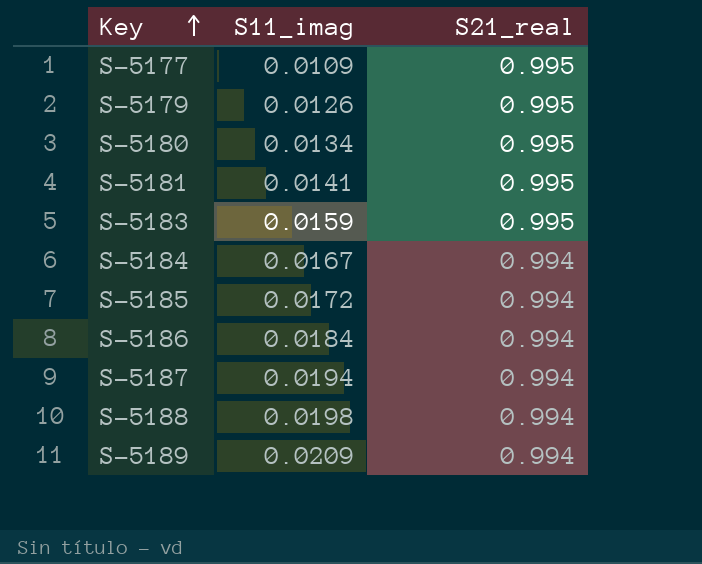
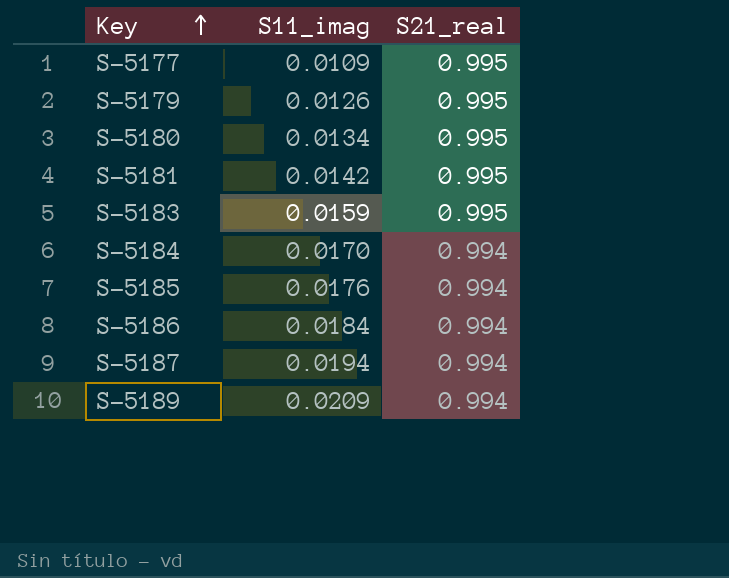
row S-5188: 0.0198 | 0.994 -> none
S-5181 | S11_imag: 0.0141 -> 0.0142
S-5184 | S11_imag: 0.0167 -> 0.0170
S-5185 | S11_imag: 0.0172 -> 0.0176

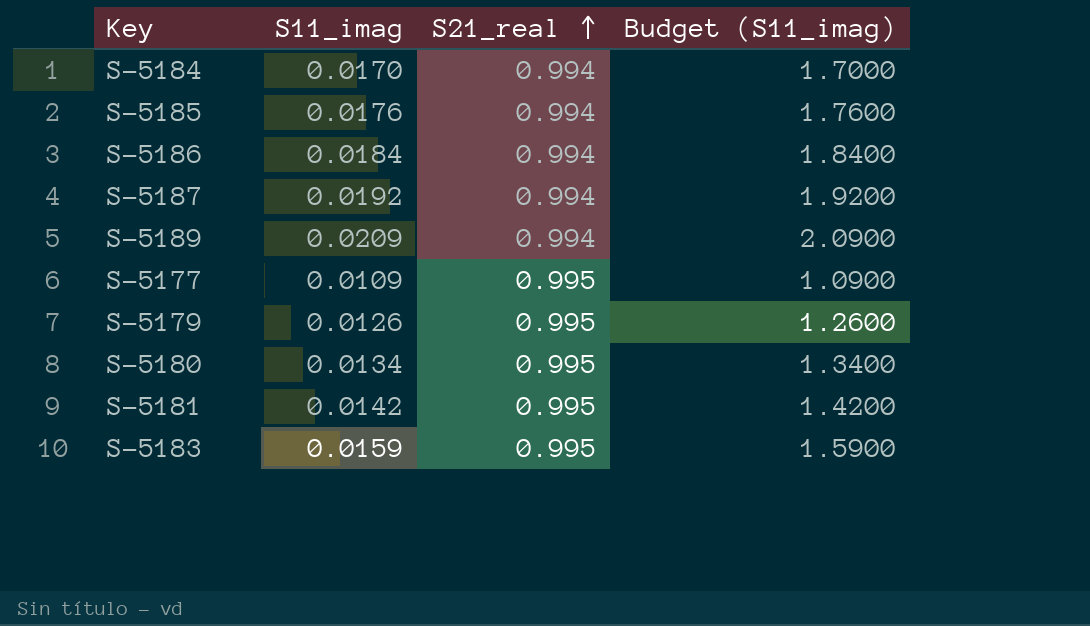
row order: Key ascending -> S21_real ascending
column Budget (S11_imag) | formula: none -> [S11_imag] * 100
S-5187 | S11_imag: 0.0194 -> 0.0192

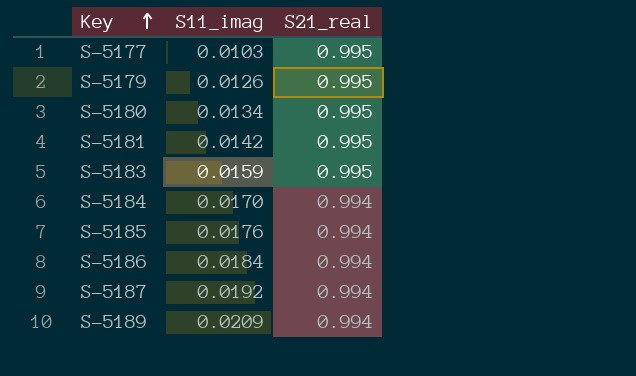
row order: S21_real ascending -> Key ascending
column Budget (S11_imag) | formula: [S11_imag] * 100 -> none
S-5177 | S11_imag: 0.0109 -> 0.0103

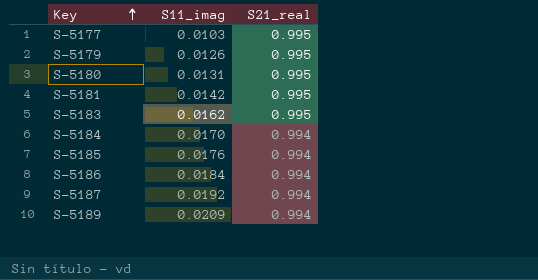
S-5180 | S11_imag: 0.0134 -> 0.0131
S-5183 | S11_imag: 0.0159 -> 0.0162

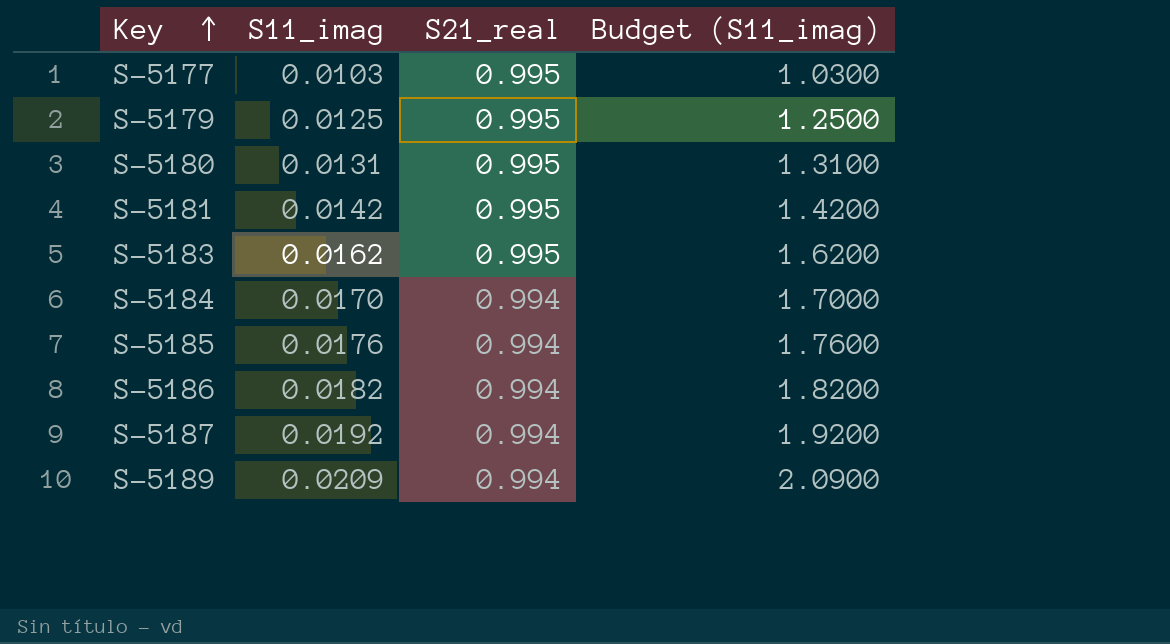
column Budget (S11_imag) | formula: none -> [S11_imag] * 100
S-5179 | S11_imag: 0.0126 -> 0.0125
S-5186 | S11_imag: 0.0184 -> 0.0182

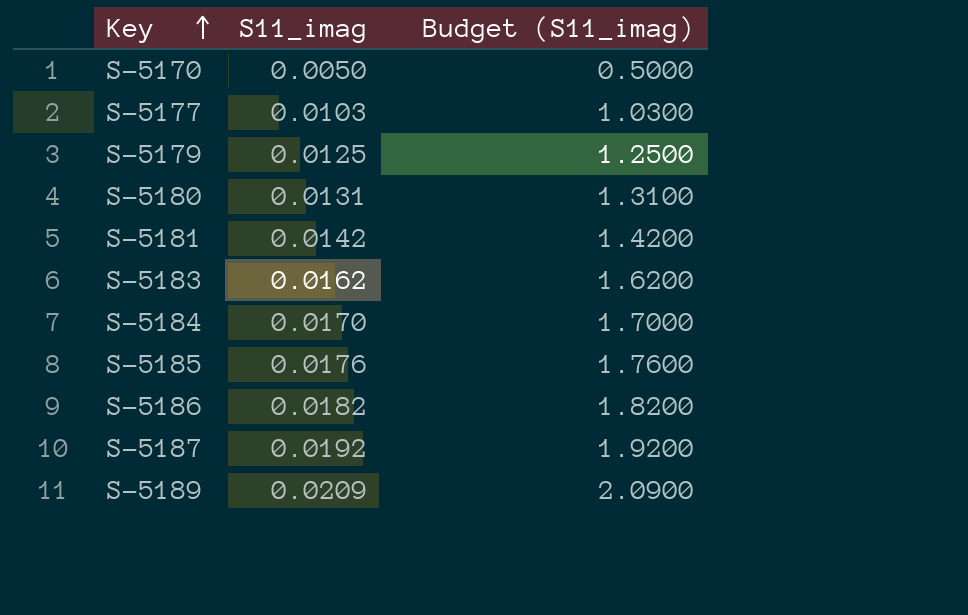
column S21_real | position: 3 -> none
row S-5170: none -> 0.0050 | 0.5000

